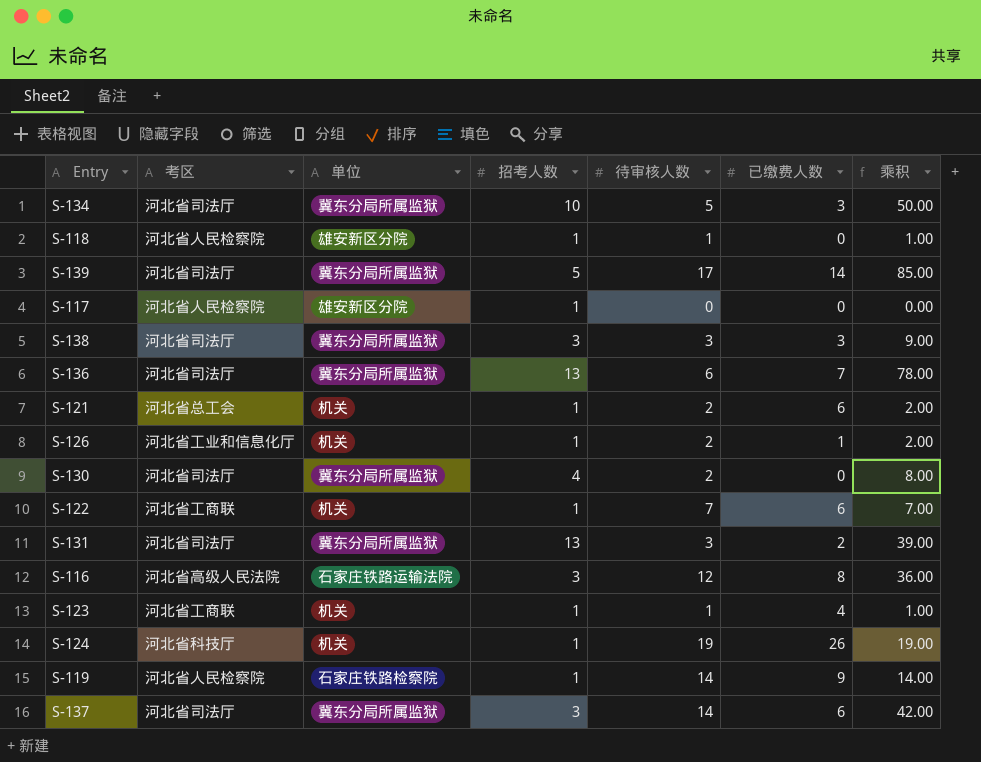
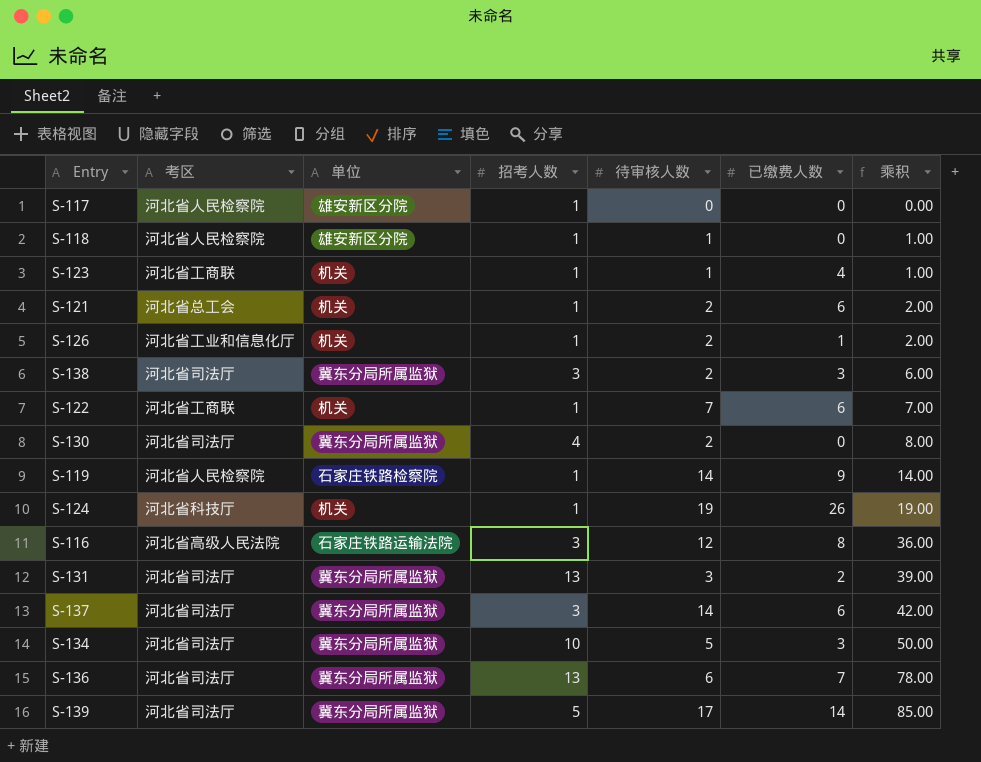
row order: none -> 乘积 ascending
S-138 | 待审核人数: 3 -> 2
S-138 | 乘积: 9.00 -> 6.00

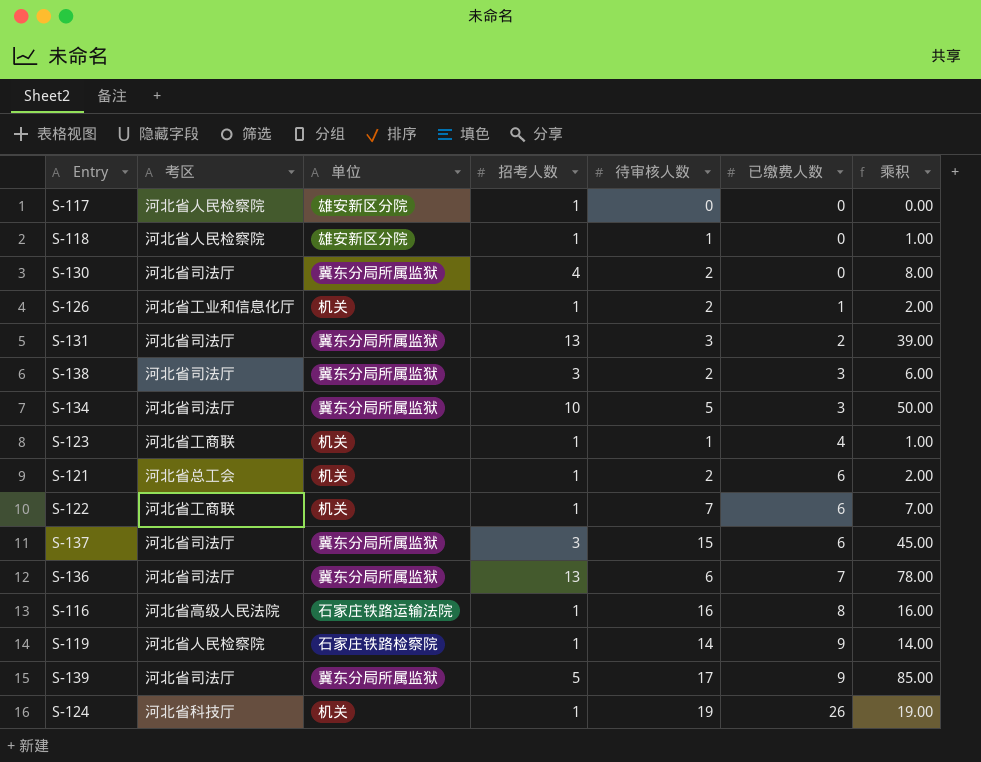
row order: 乘积 ascending -> 已缴费人数 ascending
S-137 | 待审核人数: 14 -> 15
S-137 | 乘积: 42.00 -> 45.00
S-116 | 招考人数: 3 -> 1
S-116 | 待审核人数: 12 -> 16
S-116 | 乘积: 36.00 -> 16.00
S-139 | 已缴费人数: 14 -> 9

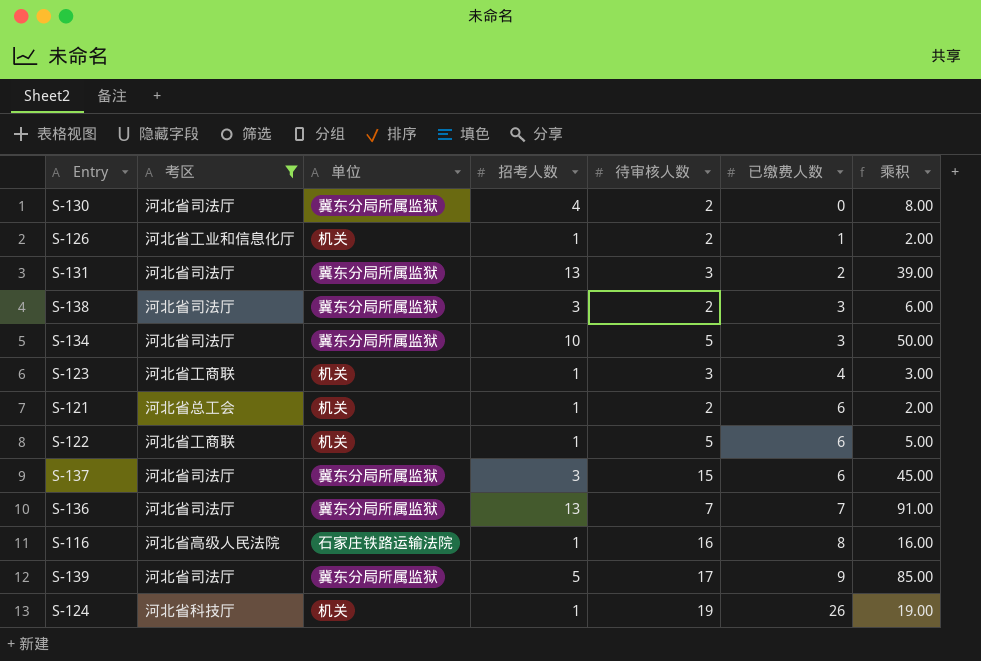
filter: none -> 考区 != 河北省人民检察院
S-123 | 待审核人数: 1 -> 3
S-123 | 乘积: 1.00 -> 3.00
S-122 | 待审核人数: 7 -> 5
S-122 | 乘积: 7.00 -> 5.00
S-136 | 待审核人数: 6 -> 7
S-136 | 乘积: 78.00 -> 91.00

